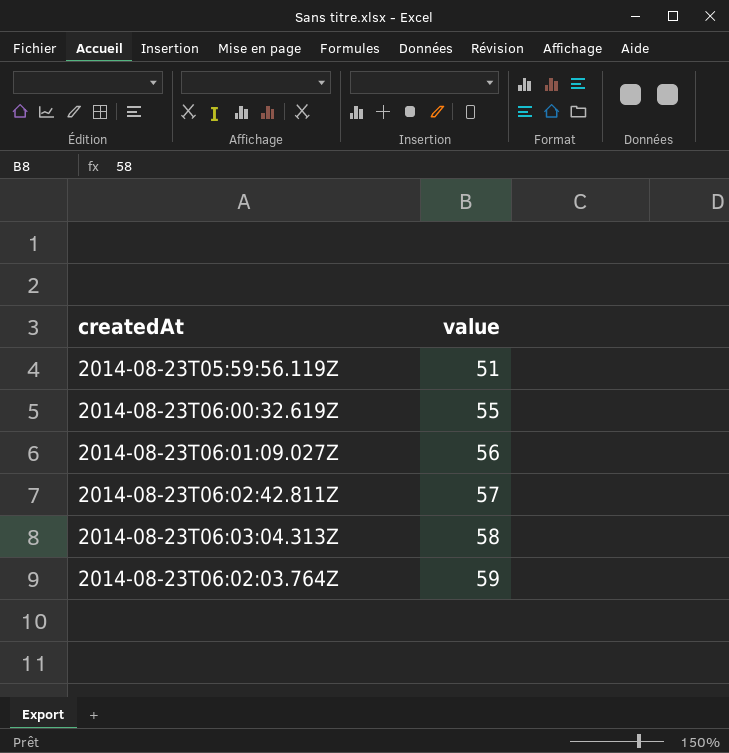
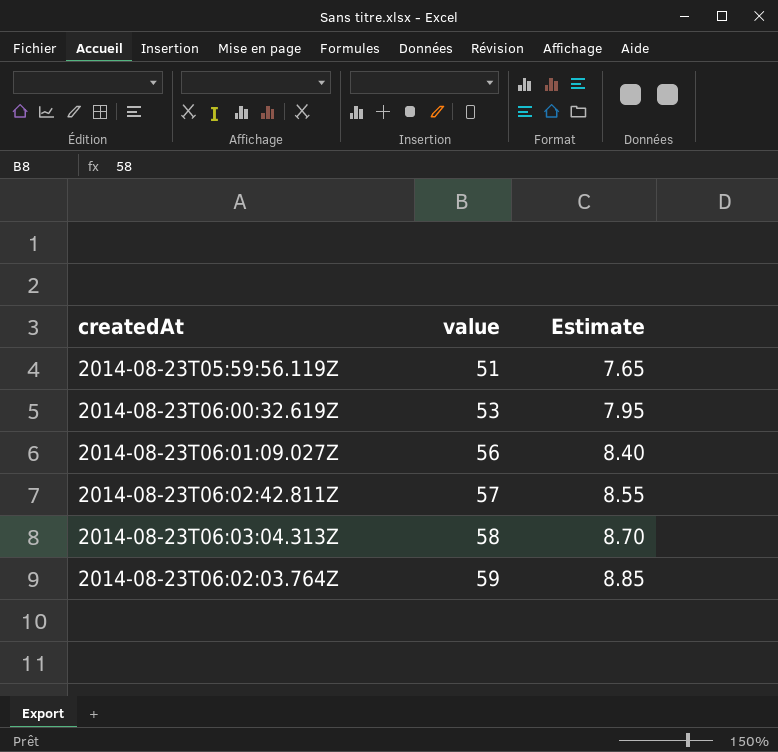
column Estimate | formula: none -> [value] * 0.15
2014-08-23T06:00:32.619Z | value: 55 -> 53

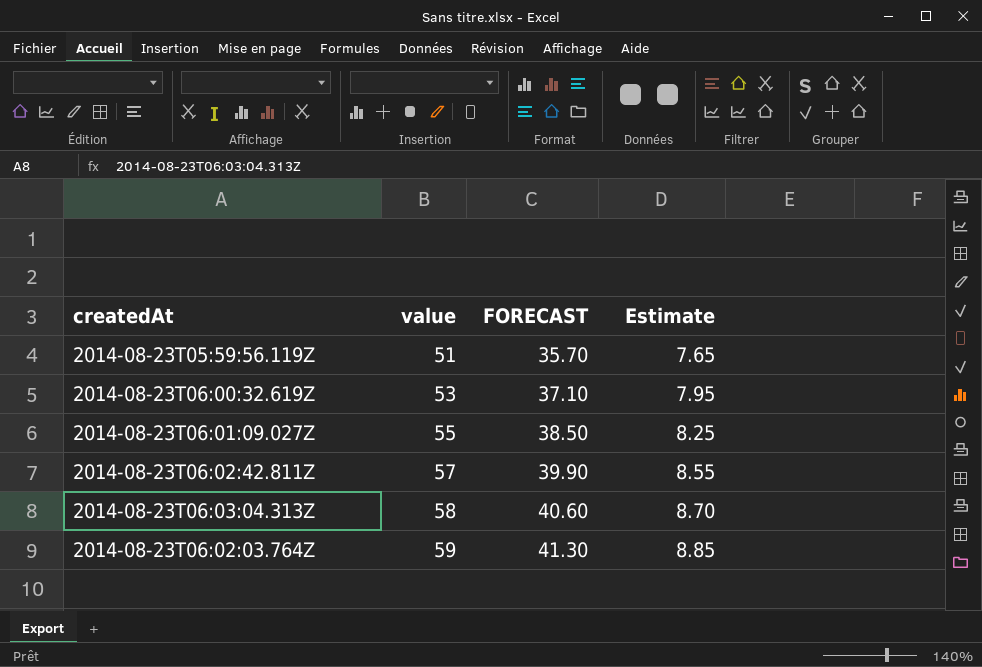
column FORECAST | formula: none -> [value] * 0.7
2014-08-23T06:01:09.027Z | value: 56 -> 55
2014-08-23T06:01:09.027Z | Estimate: 8.40 -> 8.25

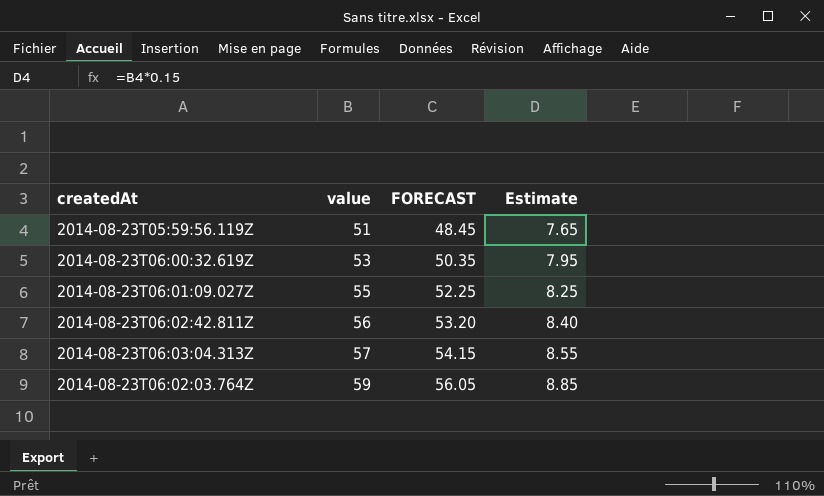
column FORECAST | formula: [value] * 0.7 -> [value] * 0.95
2014-08-23T06:02:42.811Z | value: 57 -> 56
2014-08-23T06:02:42.811Z | Estimate: 8.55 -> 8.40
2014-08-23T06:03:04.313Z | value: 58 -> 57
2014-08-23T06:03:04.313Z | Estimate: 8.70 -> 8.55

